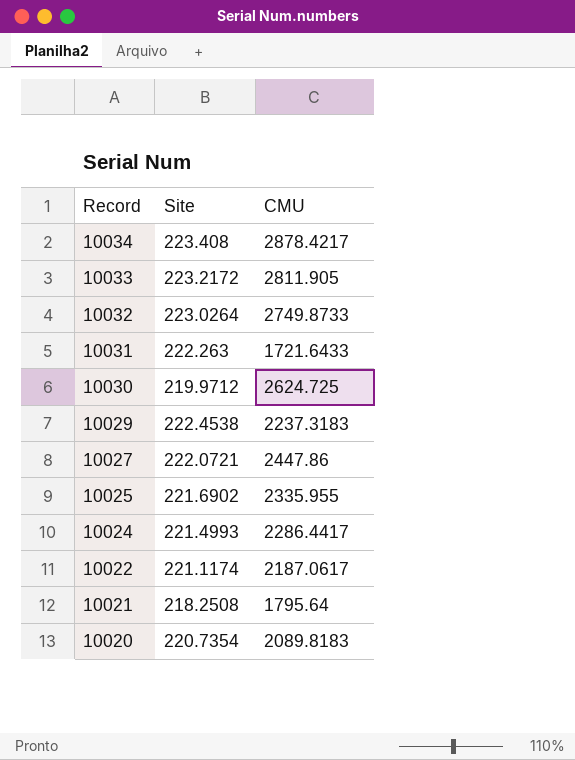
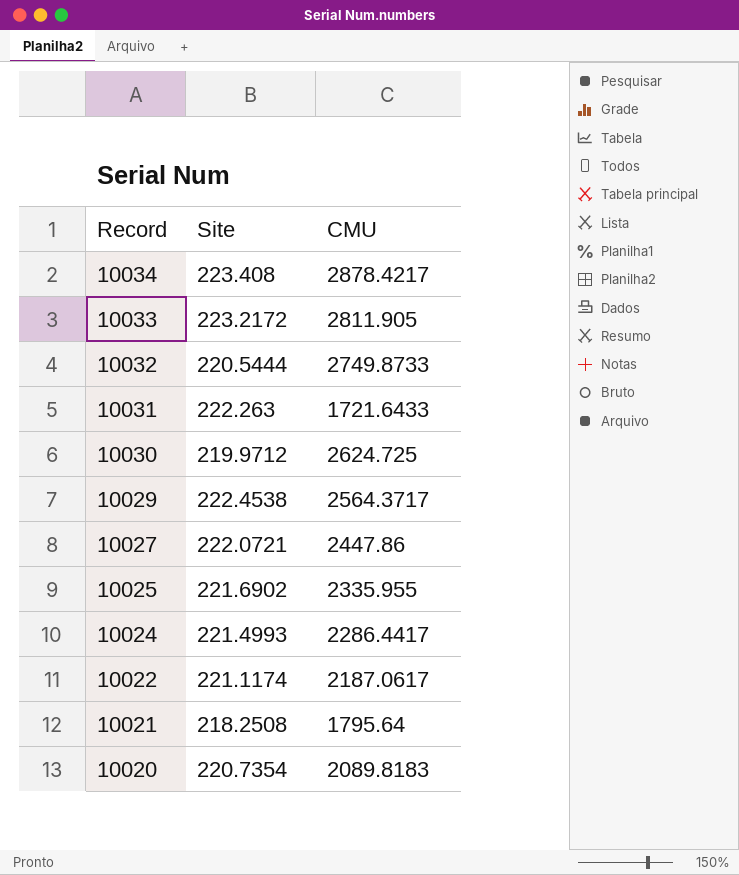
10032 | Site: 223.0264 -> 220.5444
10029 | CMU: 2237.3183 -> 2564.3717

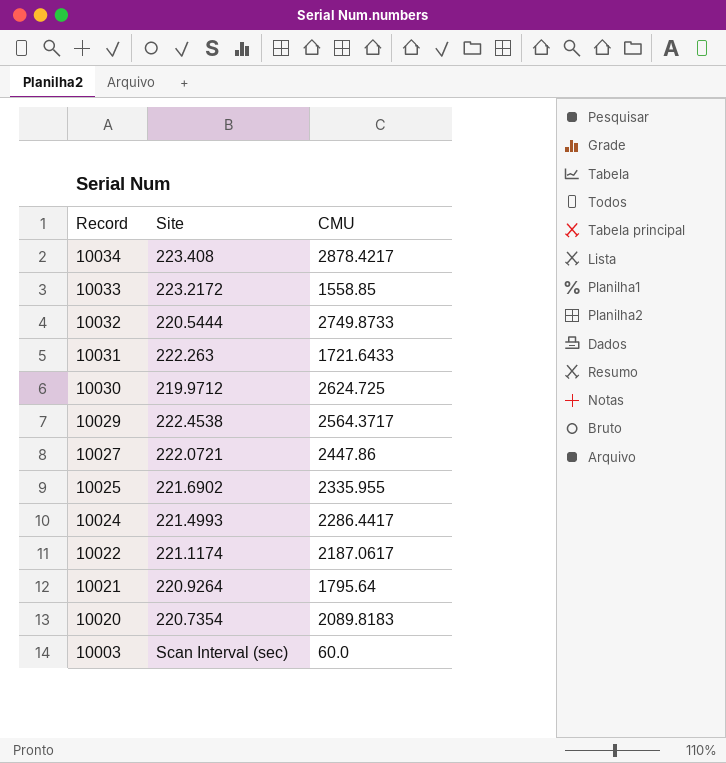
10033 | CMU: 2811.905 -> 1558.85
10021 | Site: 218.2508 -> 220.9264
row 10003: none -> Scan Interval (sec) | 60.0

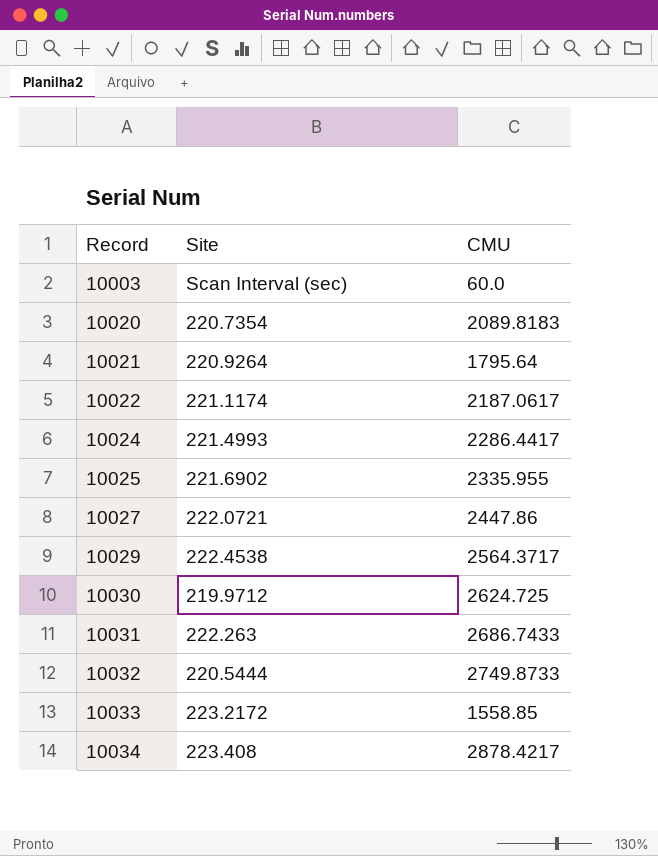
row order: Record descending -> Record ascending
10031 | CMU: 1721.6433 -> 2686.7433

